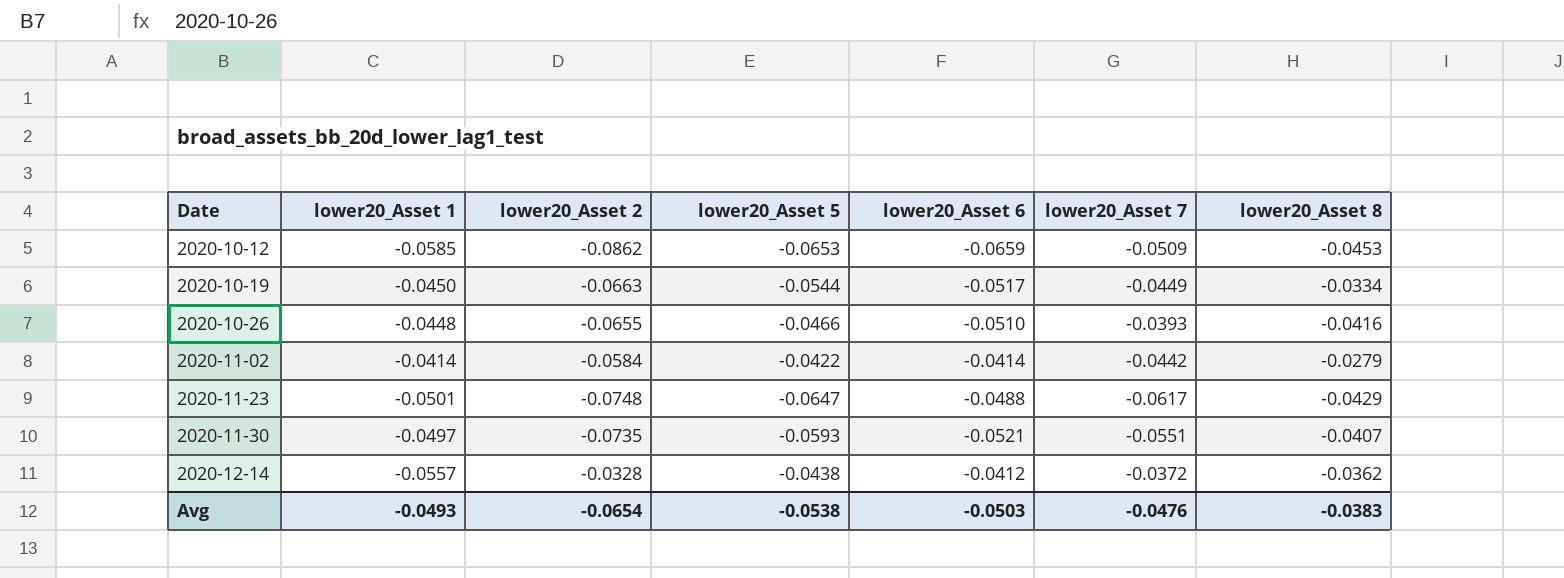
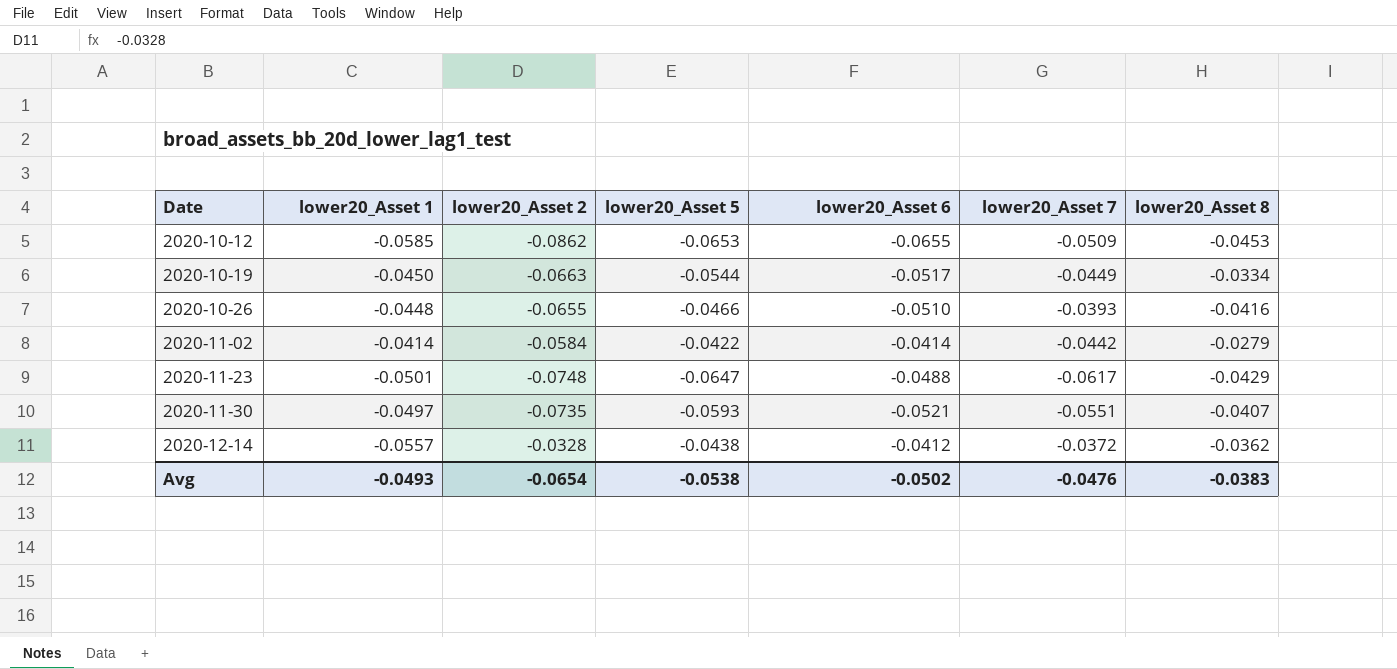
2020-10-12 | lower20_Asset 6: -0.0659 -> -0.0655
Avg | lower20_Asset 6: -0.0503 -> -0.0502

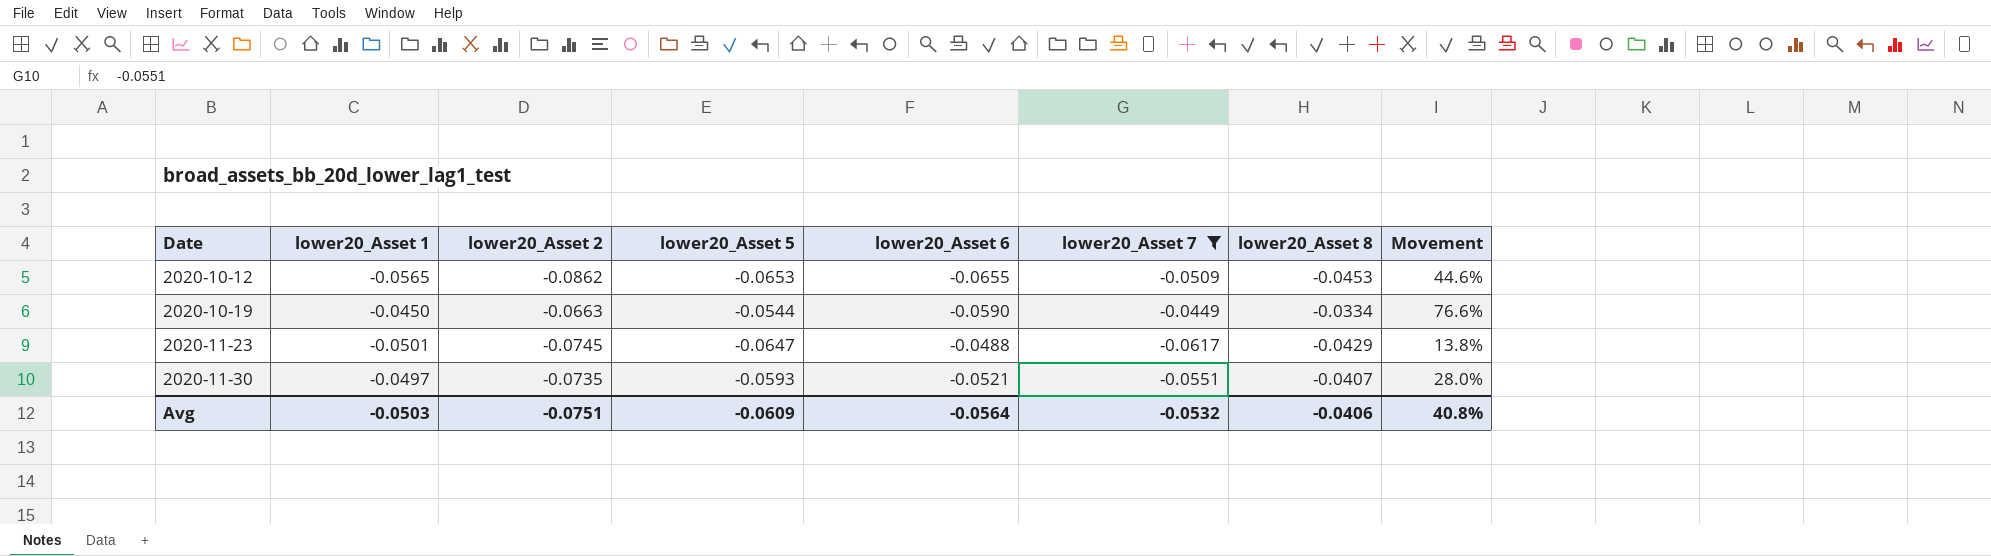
filter: none -> lower20_Asset 7 <= -0.0449
column Movement | formula: none -> ([lower20_Asset 6] - [lower20_Asset 8]) / [lower20_Asset 8]
2020-10-12 | lower20_Asset 1: -0.0585 -> -0.0565
2020-10-19 | lower20_Asset 6: -0.0517 -> -0.0590
2020-11-23 | lower20_Asset 2: -0.0748 -> -0.0745
Avg | lower20_Asset 1: -0.0493 -> -0.0503
Avg | lower20_Asset 2: -0.0654 -> -0.0751
Avg | lower20_Asset 5: -0.0538 -> -0.0609
Avg | lower20_Asset 6: -0.0502 -> -0.0564
Avg | lower20_Asset 7: -0.0476 -> -0.0532
Avg | lower20_Asset 8: -0.0383 -> -0.0406

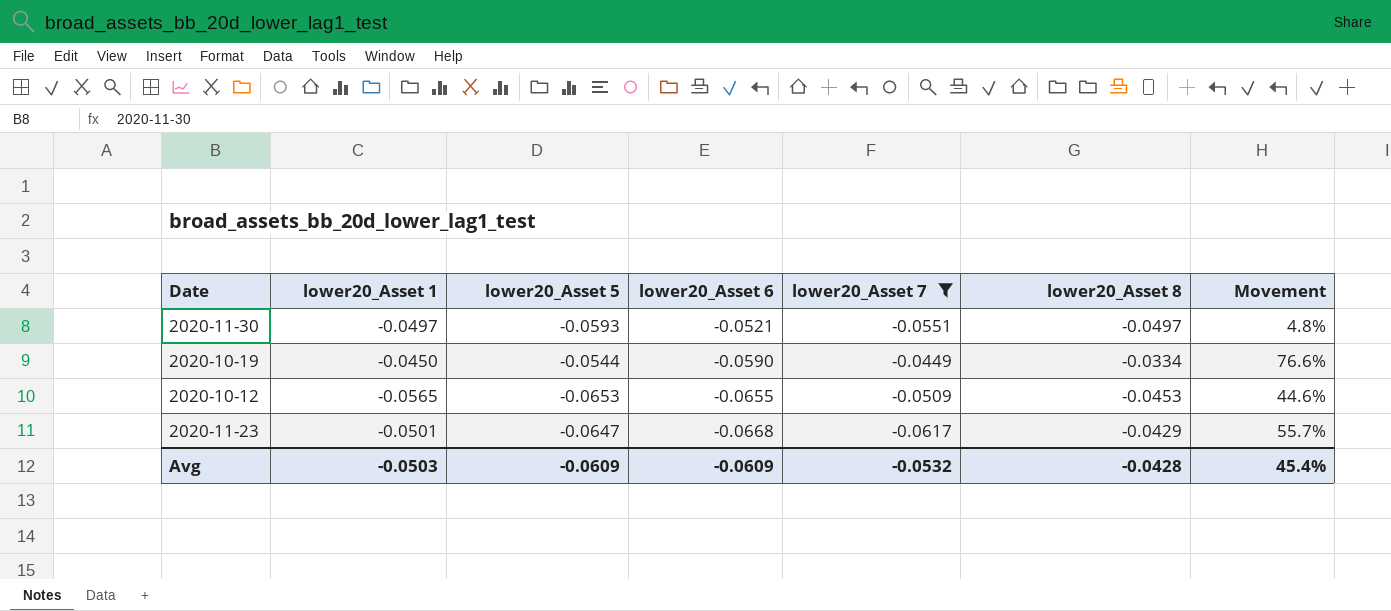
row order: Date ascending -> lower20_Asset 6 descending
column lower20_Asset 2 | position: 3 -> none
2020-11-30 | lower20_Asset 8: -0.0407 -> -0.0497
2020-11-30 | Movement: 28.0% -> 4.8%
2020-11-23 | lower20_Asset 6: -0.0488 -> -0.0668
2020-11-23 | Movement: 13.8% -> 55.7%
Avg | lower20_Asset 6: -0.0564 -> -0.0609
Avg | lower20_Asset 8: -0.0406 -> -0.0428
Avg | Movement: 40.8% -> 45.4%

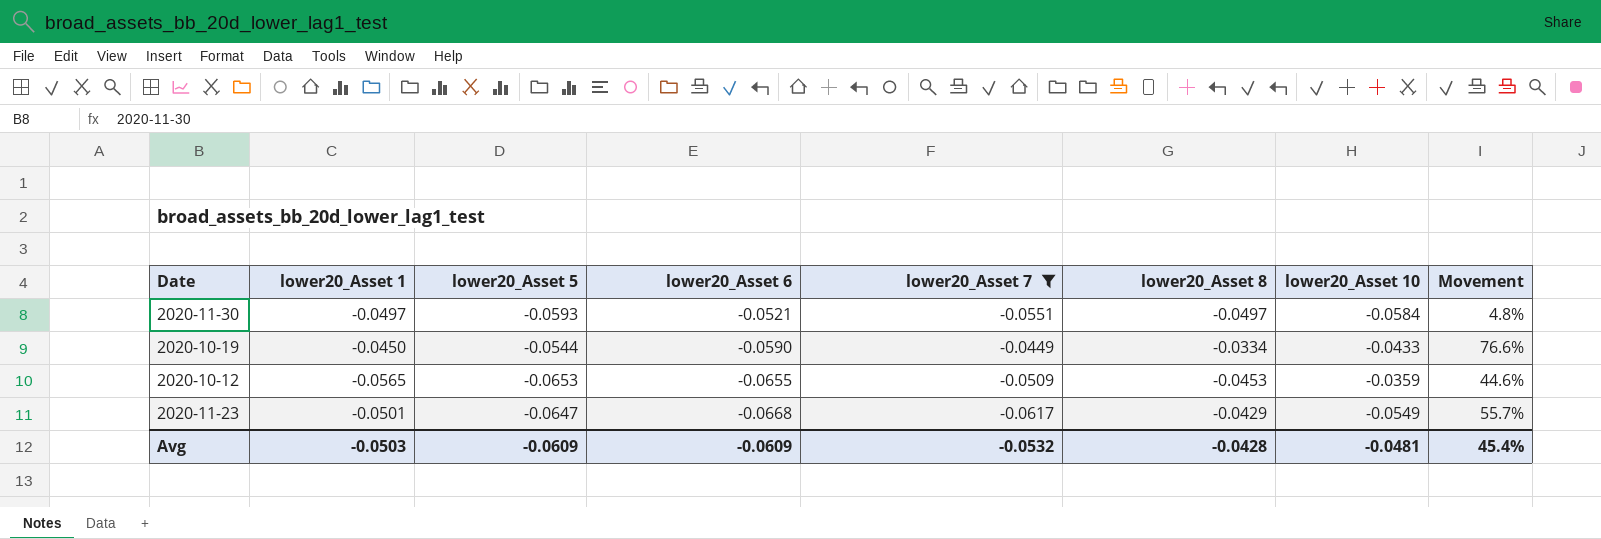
column lower20_Asset 10 | position: none -> 7

